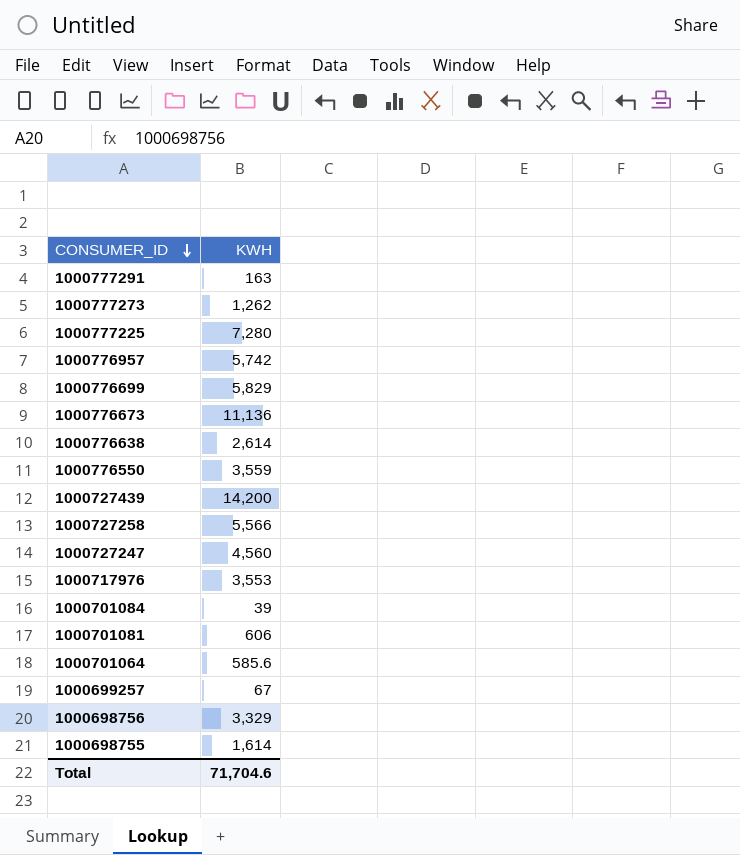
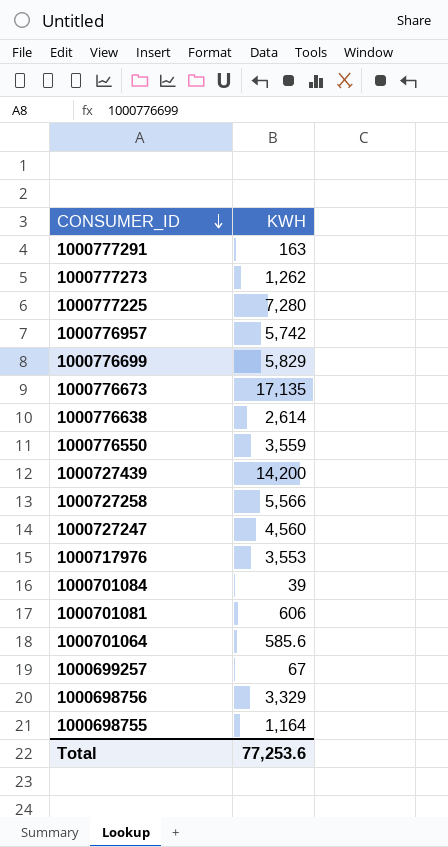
1000776673 | KWH: 11,136 -> 17,135
1000698755 | KWH: 1,614 -> 1,164
Total | KWH: 71,704.6 -> 77,253.6

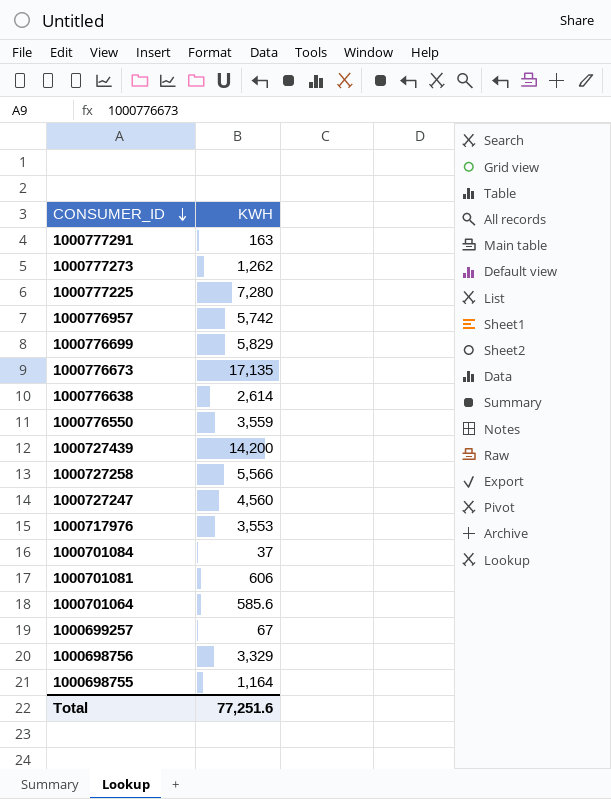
1000701084 | KWH: 39 -> 37
Total | KWH: 77,253.6 -> 77,251.6

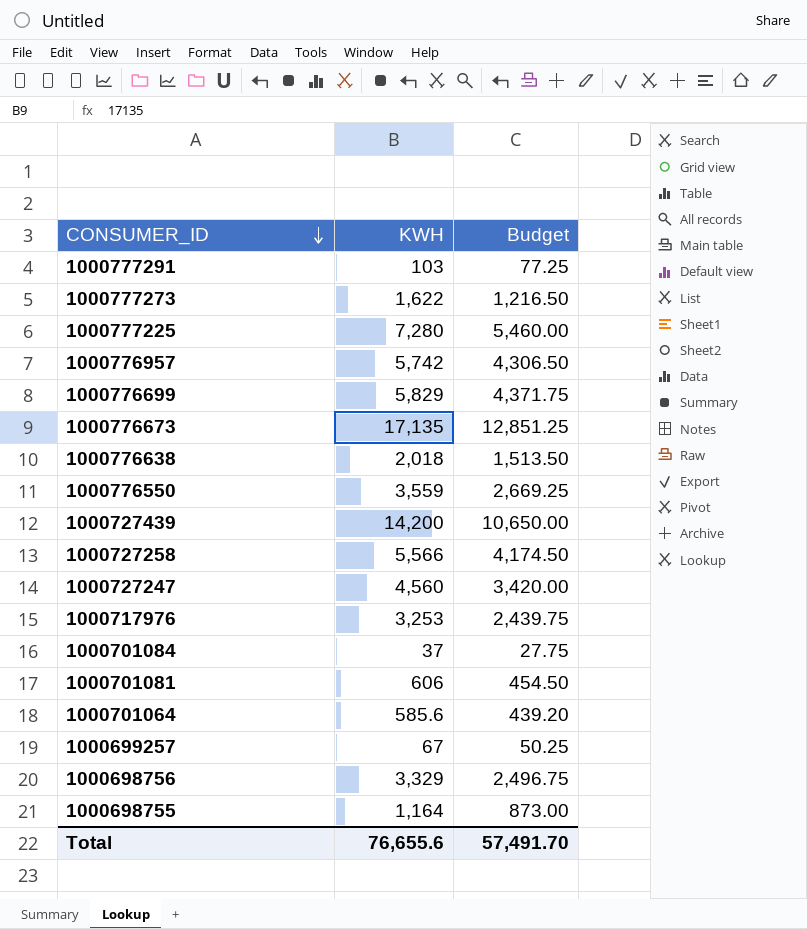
column Budget | formula: none -> [KWH] * 0.75
1000777291 | KWH: 163 -> 103
1000777273 | KWH: 1,262 -> 1,622
1000776638 | KWH: 2,614 -> 2,018
1000717976 | KWH: 3,553 -> 3,253
Total | KWH: 77,251.6 -> 76,655.6

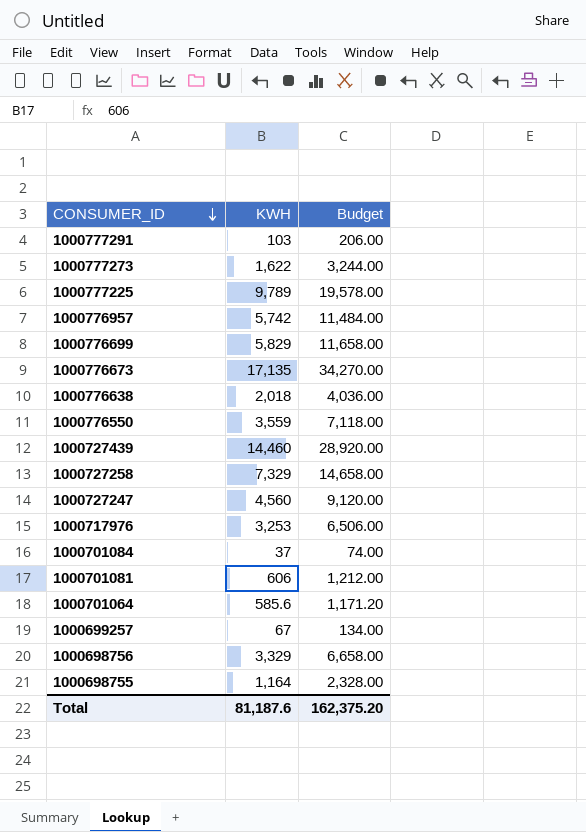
column Budget | formula: [KWH] * 0.75 -> [KWH] * 2
1000777225 | KWH: 7,280 -> 9,789
1000727439 | KWH: 14,200 -> 14,460
1000727258 | KWH: 5,566 -> 7,329
Total | KWH: 76,655.6 -> 81,187.6
Total | Budget: 57,491.70 -> 162,375.20

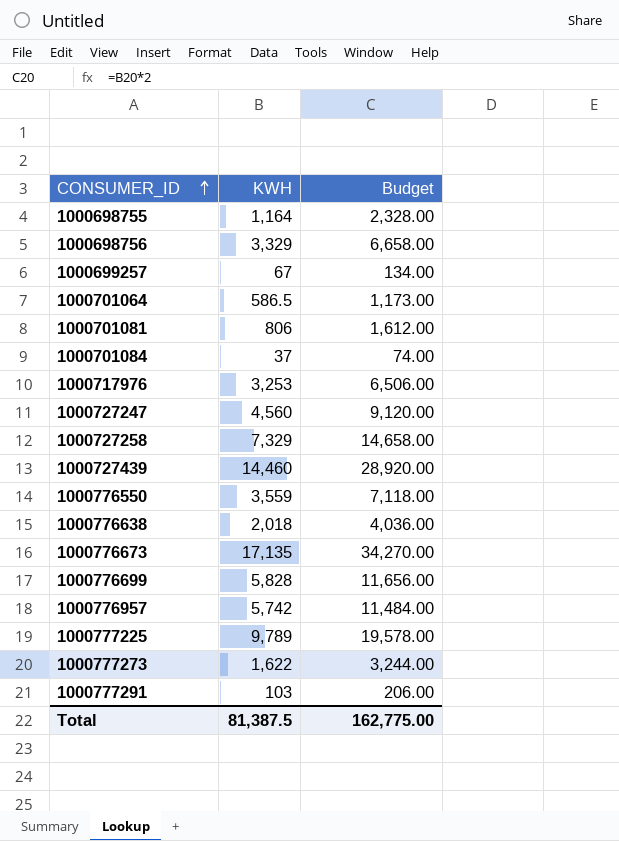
row order: CONSUMER_ID descending -> CONSUMER_ID ascending
1000701064 | KWH: 585.6 -> 586.5
1000701064 | Budget: 1,171.20 -> 1,173.00
1000701081 | KWH: 606 -> 806
1000701081 | Budget: 1,212.00 -> 1,612.00
1000776699 | KWH: 5,829 -> 5,828
1000776699 | Budget: 11,658.00 -> 11,656.00
Total | KWH: 81,187.6 -> 81,387.5
Total | Budget: 162,375.20 -> 162,775.00

